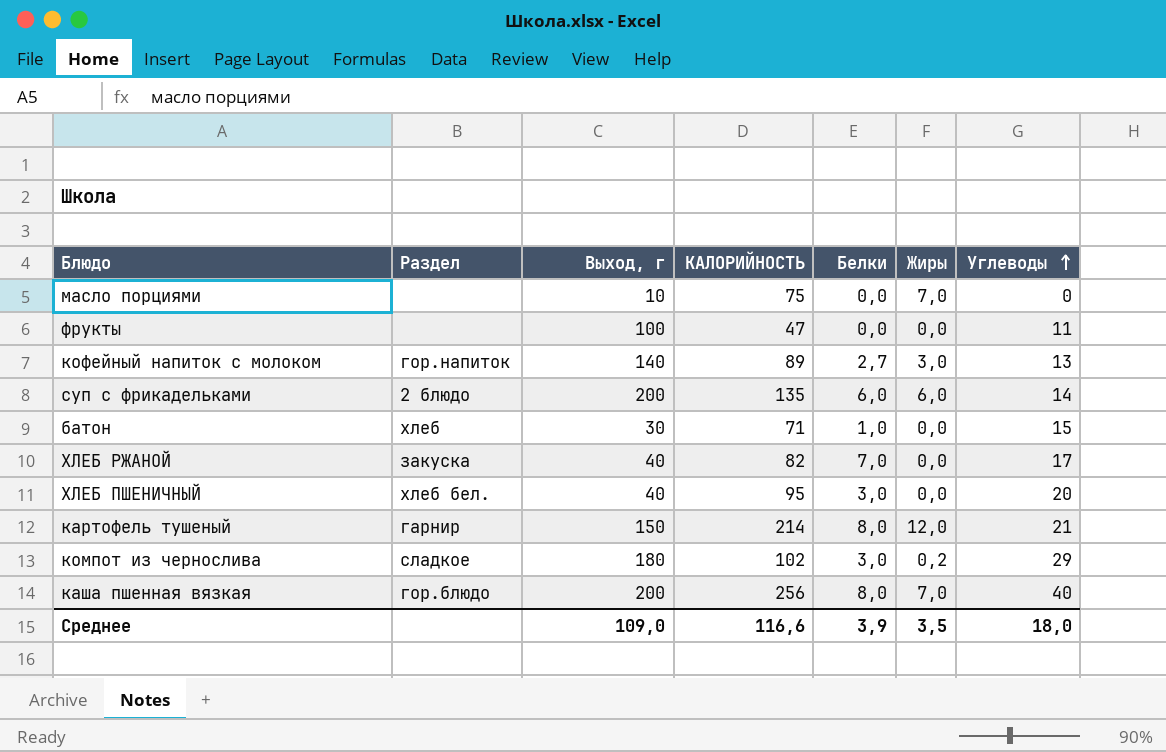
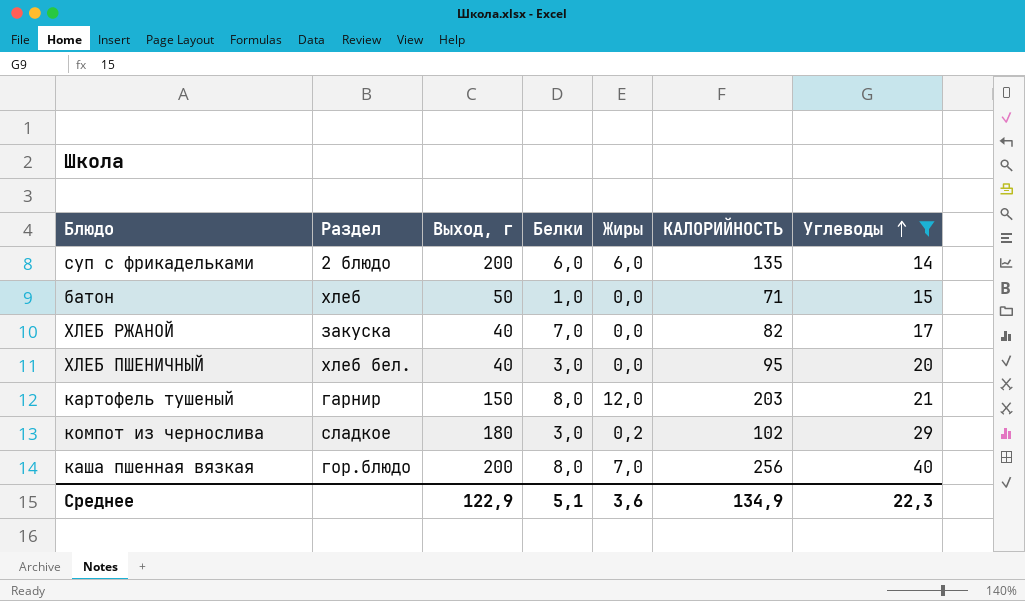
filter: none -> Углеводы >= 14
column КАЛОРИЙНОСТЬ | position: 4 -> 6
батон | Выход, г: 30 -> 50
картофель тушеный | КАЛОРИЙНОСТЬ: 214 -> 203
Среднее | Выход, г: 109,0 -> 122,9
Среднее | Белки: 3,9 -> 5,1
Среднее | Жиры: 3,5 -> 3,6
Среднее | КАЛОРИЙНОСТЬ: 116,6 -> 134,9
Среднее | Углеводы: 18,0 -> 22,3

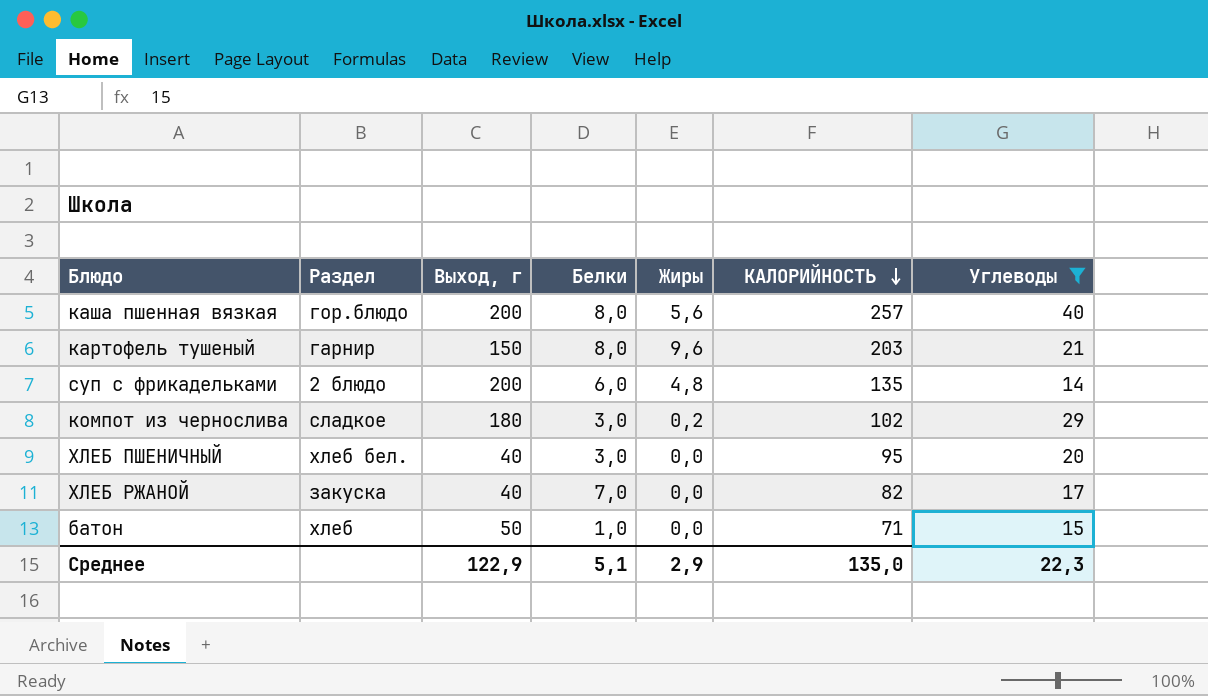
row order: Углеводы ascending -> КАЛОРИЙНОСТЬ descending
каша пшенная вязкая | Жиры: 7,0 -> 5,6
каша пшенная вязкая | КАЛОРИЙНОСТЬ: 256 -> 257
картофель тушеный | Жиры: 12,0 -> 9,6
суп с фрикадельками | Жиры: 6,0 -> 4,8
Среднее | Жиры: 3,6 -> 2,9
Среднее | КАЛОРИЙНОСТЬ: 134,9 -> 135,0

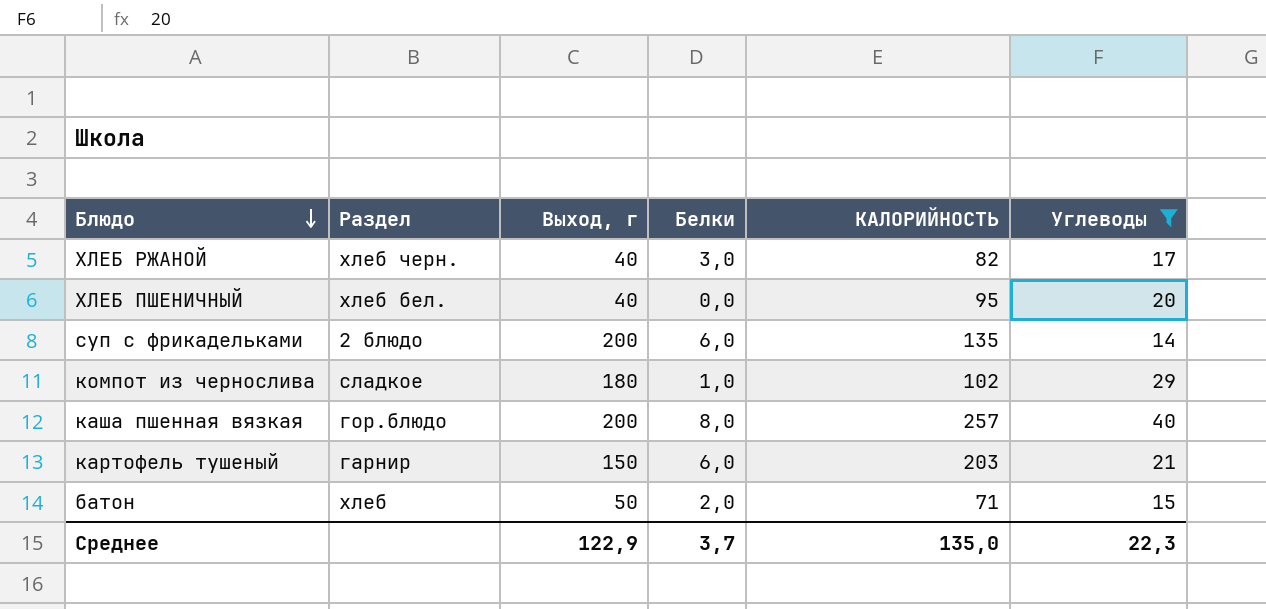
row order: КАЛОРИЙНОСТЬ descending -> Блюдо descending
column Жиры | position: 5 -> none
ХЛЕБ РЖАНОЙ | Раздел: закуска -> хлеб черн.
ХЛЕБ РЖАНОЙ | Белки: 7,0 -> 3,0
ХЛЕБ ПШЕНИЧНЫЙ | Белки: 3,0 -> 0,0
компот из чернослива | Белки: 3,0 -> 1,0
картофель тушеный | Белки: 8,0 -> 6,0
батон | Белки: 1,0 -> 2,0
Среднее | Белки: 5,1 -> 3,7

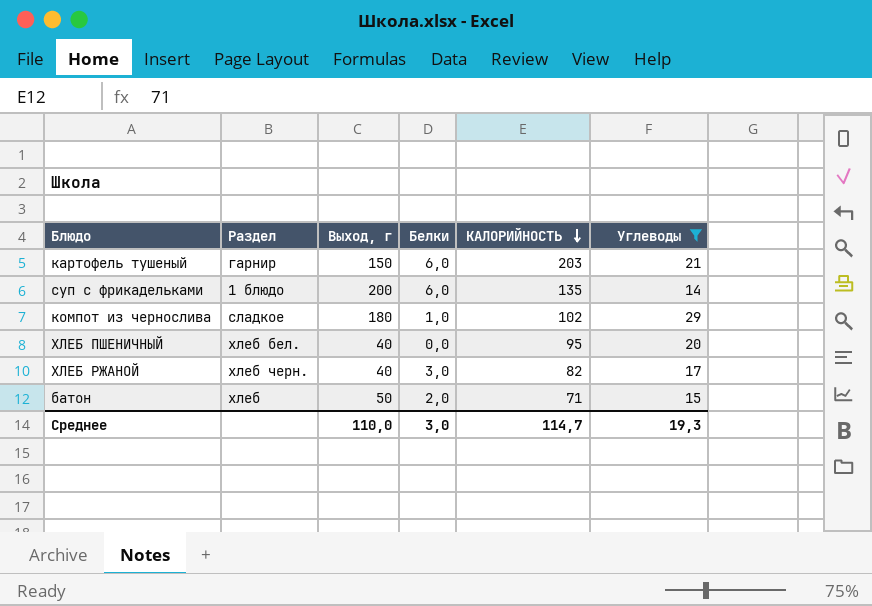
row order: Блюдо descending -> КАЛОРИЙНОСТЬ descending
row каша пшенная вязкая: гор.блюдо | 200 | 8,0 | 257 | 40 -> none
суп с фрикадельками | Раздел: 2 блюдо -> 1 блюдо
Среднее | Выход, г: 122,9 -> 110,0
Среднее | Белки: 3,7 -> 3,0
Среднее | КАЛОРИЙНОСТЬ: 135,0 -> 114,7
Среднее | Углеводы: 22,3 -> 19,3

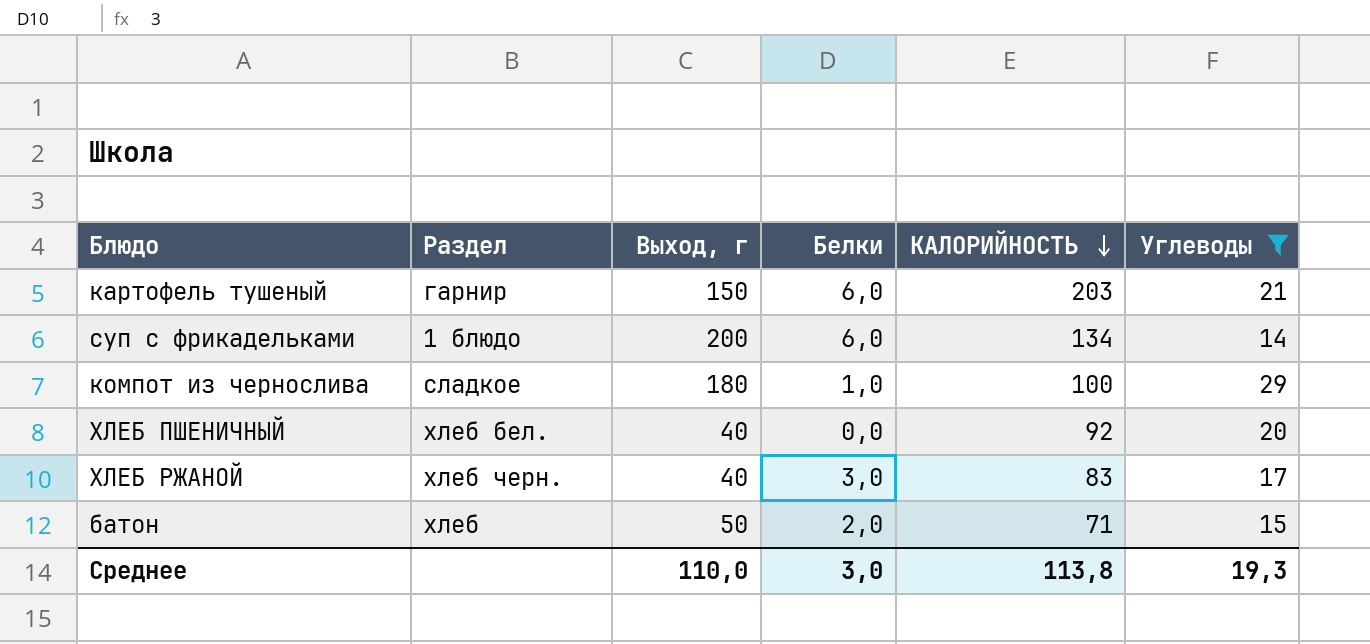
суп с фрикадельками | КАЛОРИЙНОСТЬ: 135 -> 134
компот из чернослива | КАЛОРИЙНОСТЬ: 102 -> 100
ХЛЕБ ПШЕНИЧНЫЙ | КАЛОРИЙНОСТЬ: 95 -> 92
ХЛЕБ РЖАНОЙ | КАЛОРИЙНОСТЬ: 82 -> 83
Среднее | КАЛОРИЙНОСТЬ: 114,7 -> 113,8

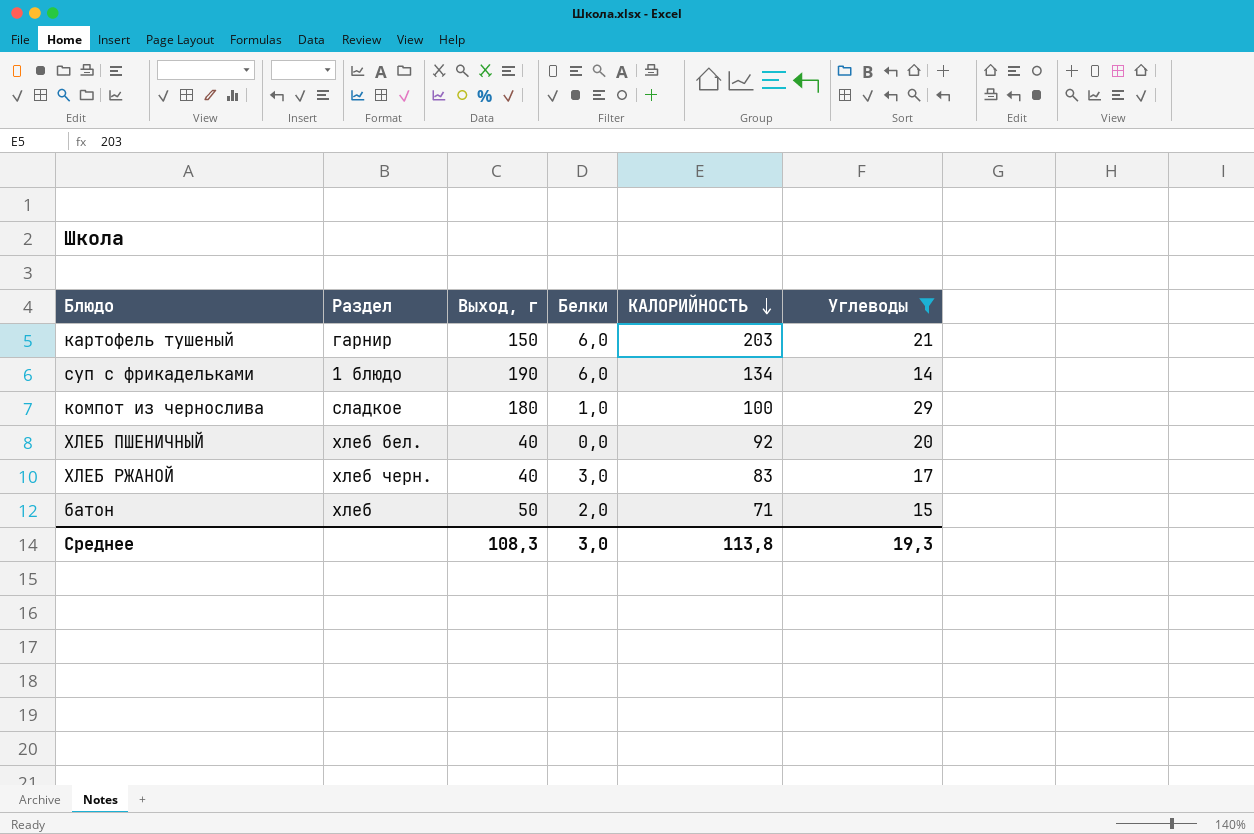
суп с фрикадельками | Выход, г: 200 -> 190
Среднее | Выход, г: 110,0 -> 108,3

